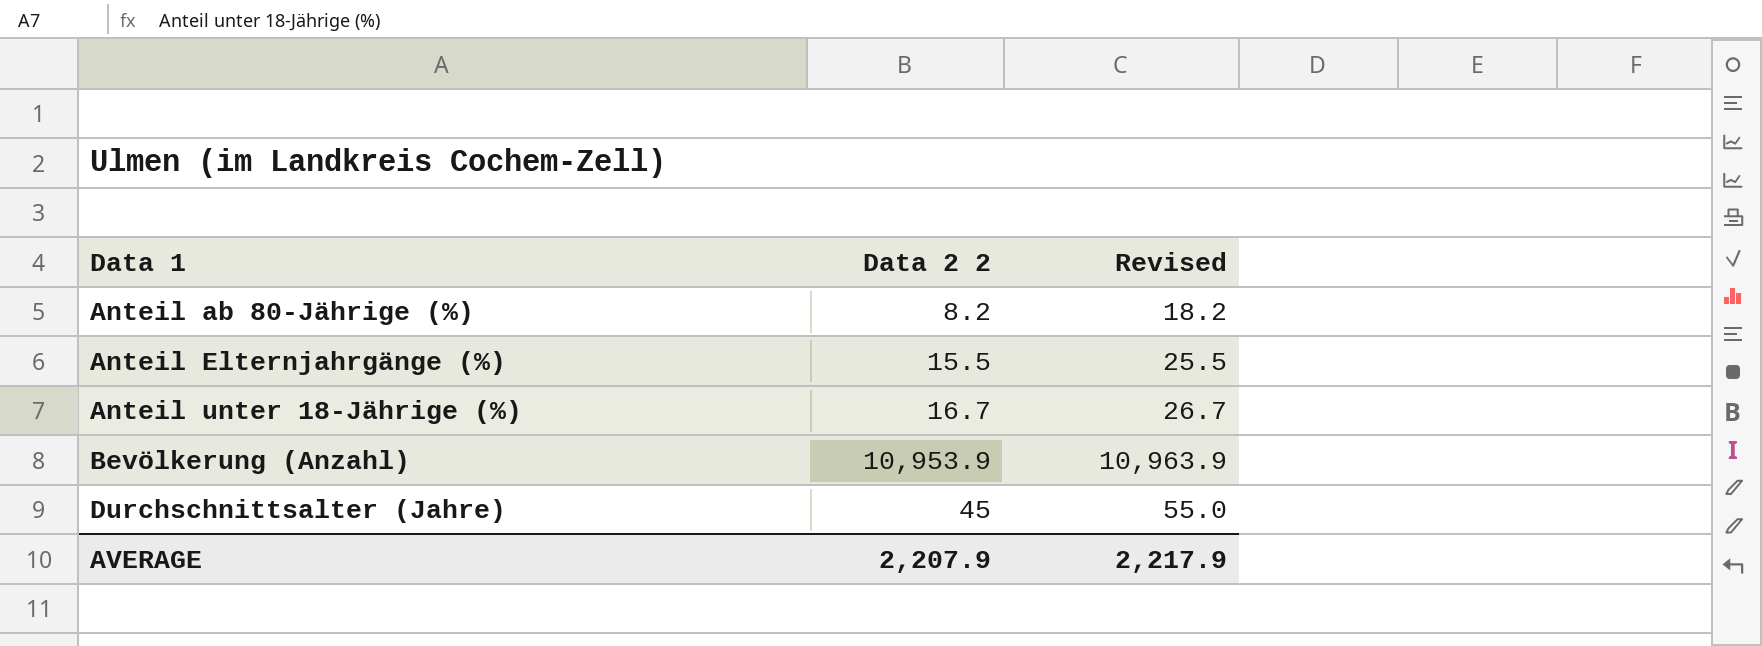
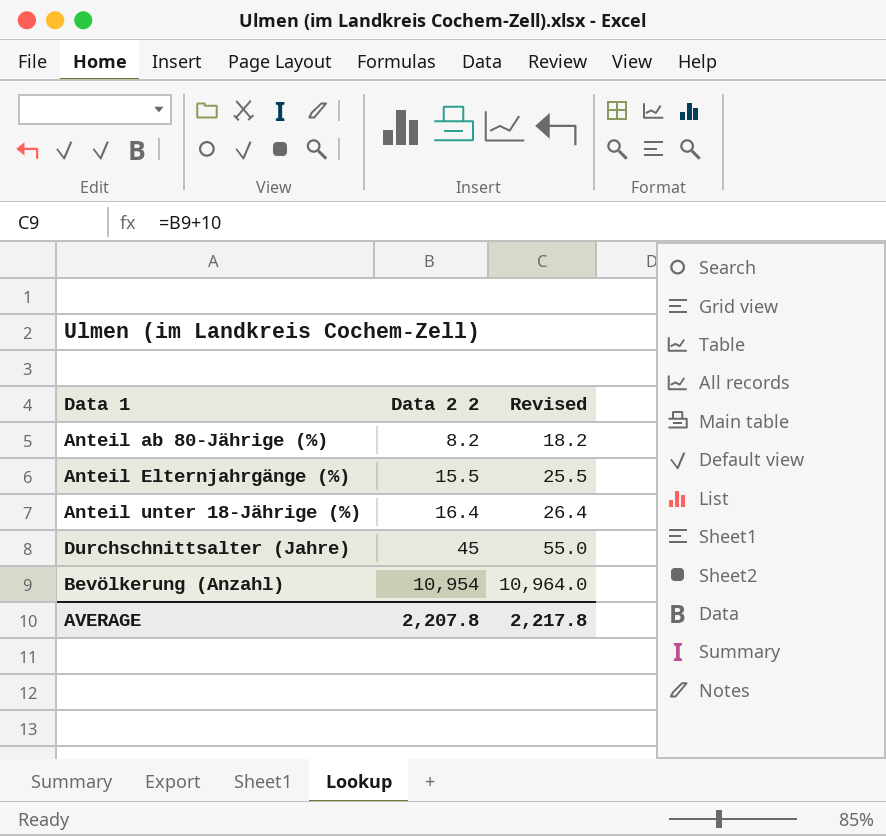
row order: Data 1 ascending -> Data 2 2 ascending
Anteil unter 18-Jährige (%) | Data 2 2: 16.7 -> 16.4
Anteil unter 18-Jährige (%) | Revised: 26.7 -> 26.4
Bevölkerung (Anzahl) | Data 2 2: 10,953.9 -> 10,954
Bevölkerung (Anzahl) | Revised: 10,963.9 -> 10,964.0
AVERAGE | Data 2 2: 2,207.9 -> 2,207.8
AVERAGE | Revised: 2,217.9 -> 2,217.8

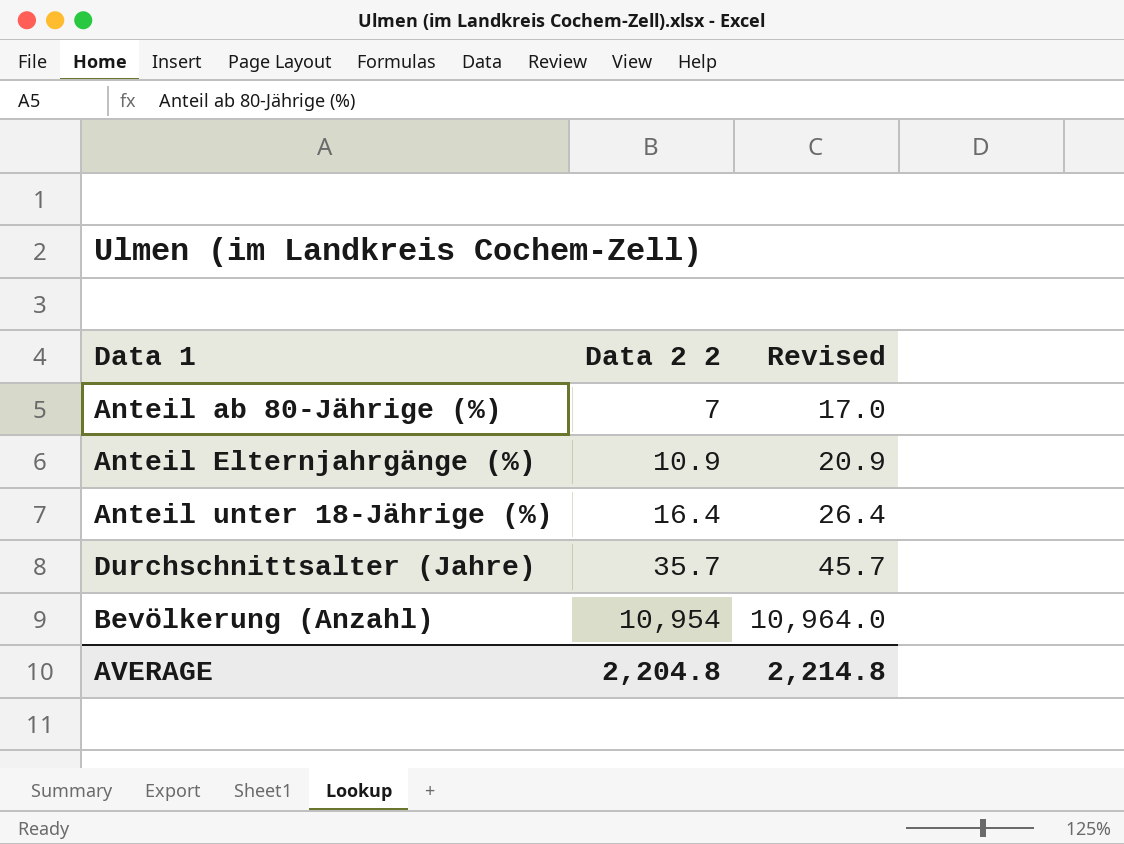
Anteil ab 80-Jährige (%) | Data 2 2: 8.2 -> 7
Anteil ab 80-Jährige (%) | Revised: 18.2 -> 17.0
Anteil Elternjahrgänge (%) | Data 2 2: 15.5 -> 10.9
Anteil Elternjahrgänge (%) | Revised: 25.5 -> 20.9
Durchschnittsalter (Jahre) | Data 2 2: 45 -> 35.7
Durchschnittsalter (Jahre) | Revised: 55.0 -> 45.7
AVERAGE | Data 2 2: 2,207.8 -> 2,204.8
AVERAGE | Revised: 2,217.8 -> 2,214.8

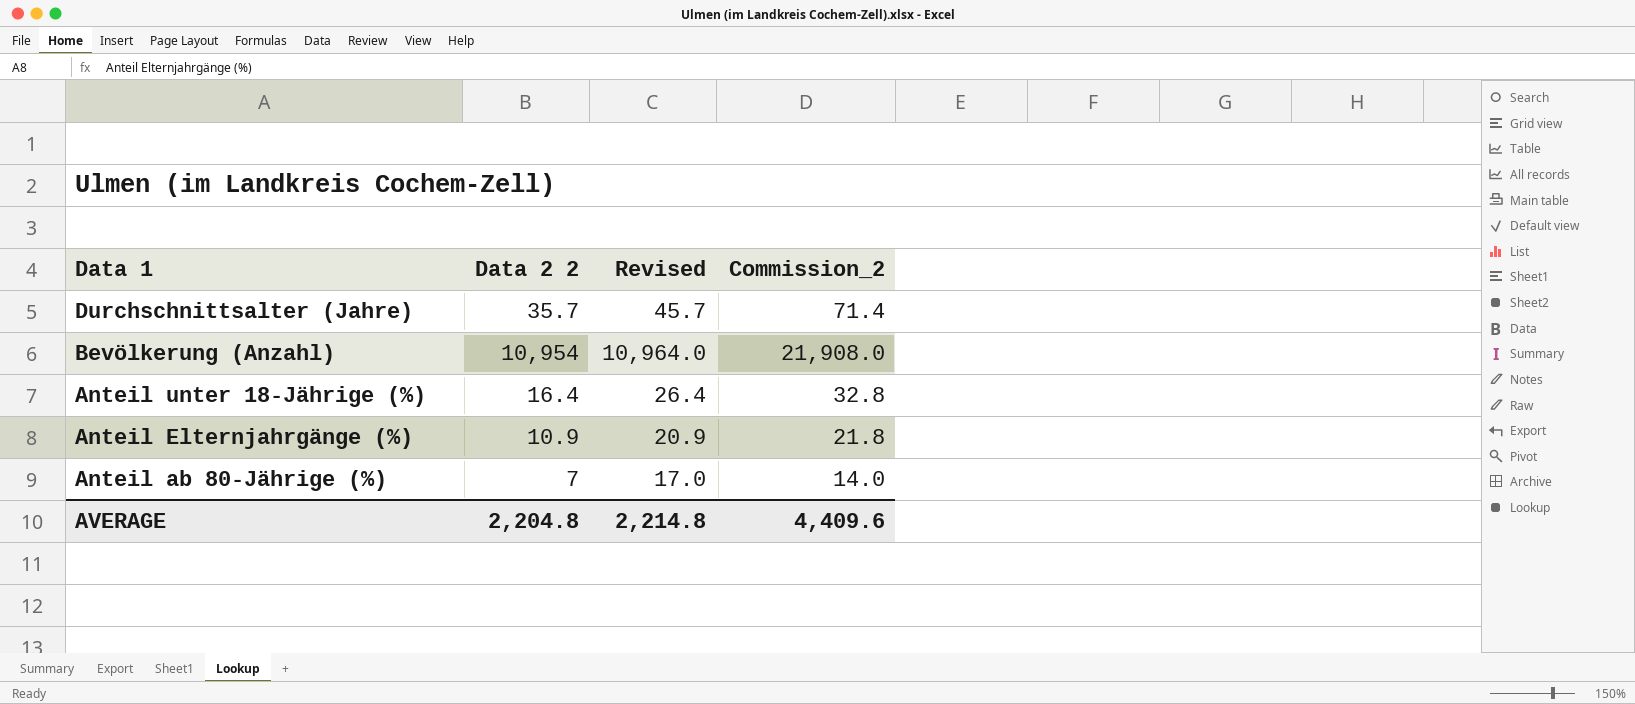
row order: Data 2 2 ascending -> Data 1 descending
column Commission_2 | formula: none -> [Data 2 2] * 2

